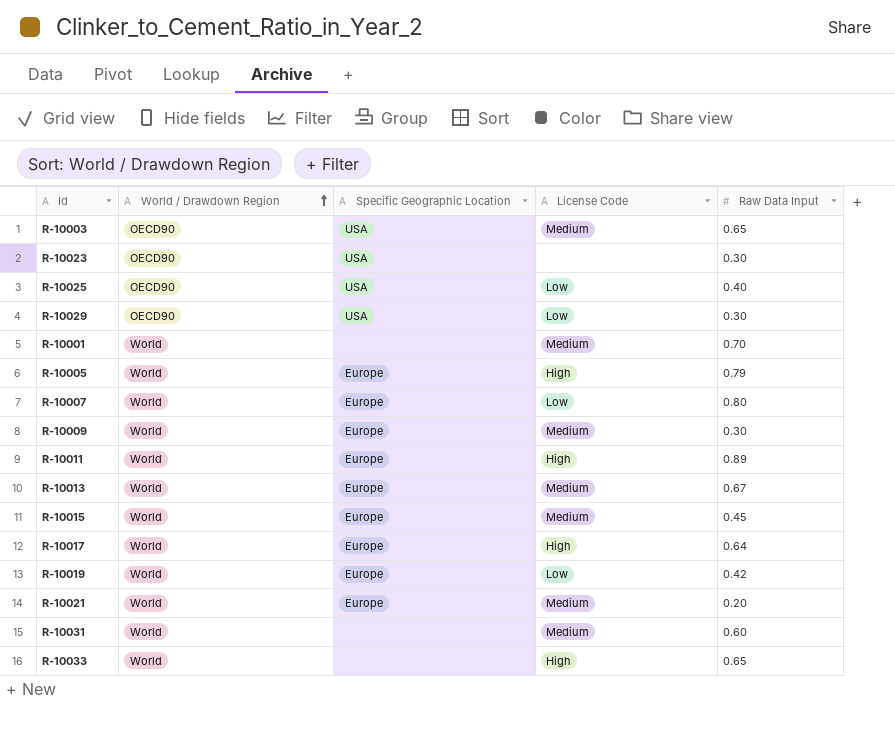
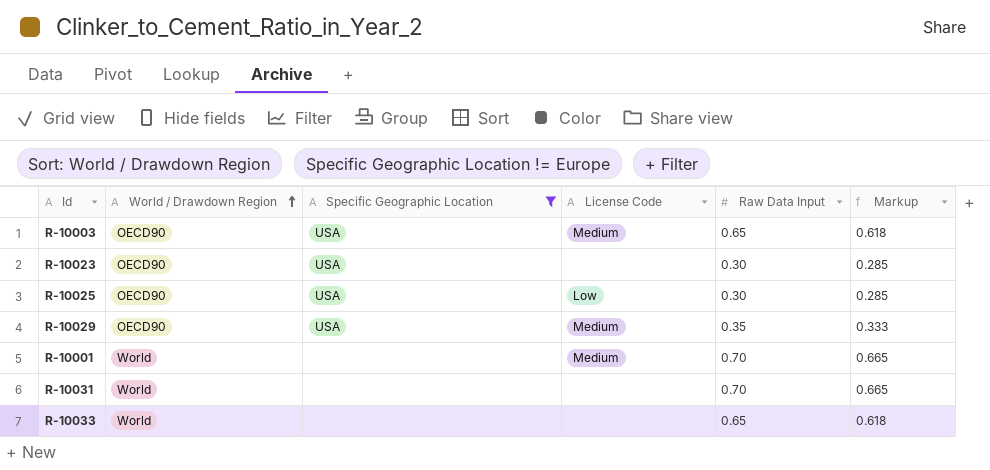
filter: none -> Specific Geographic Location != Europe
column Markup | formula: none -> [Raw Data Input] * 0.95
R-10025 | Raw Data Input: 0.40 -> 0.30
R-10029 | License Code: Low -> Medium
R-10029 | Raw Data Input: 0.30 -> 0.35
R-10031 | License Code: Medium -> none
R-10031 | Raw Data Input: 0.60 -> 0.70
R-10033 | License Code: High -> none

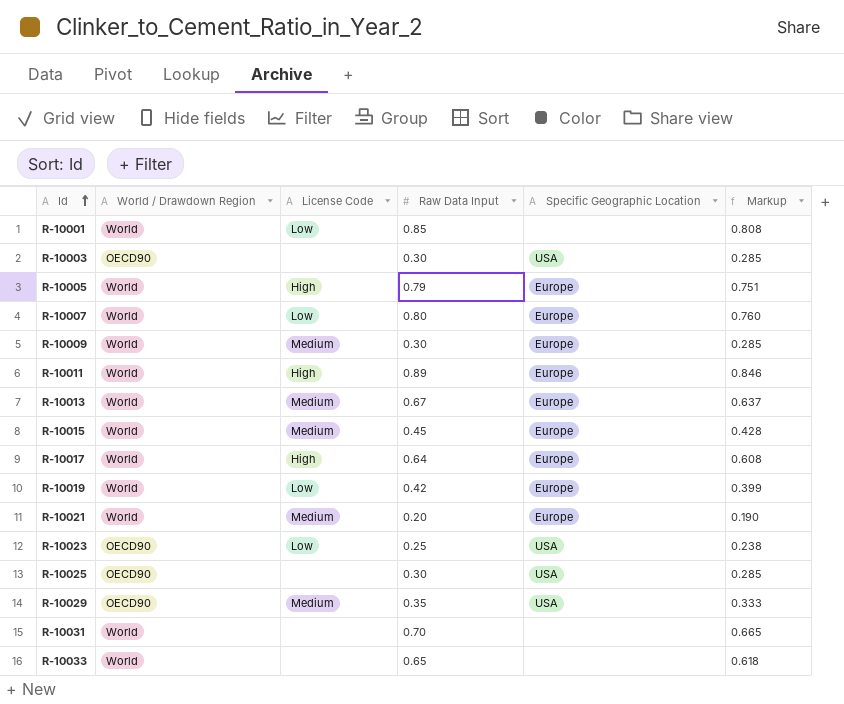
filter: Specific Geographic Location != Europe -> none
row order: World / Drawdown Region ascending -> Id ascending
column Specific Geographic Location | position: 3 -> 5
R-10001 | License Code: Medium -> Low
R-10001 | Raw Data Input: 0.70 -> 0.85
R-10001 | Markup: 0.665 -> 0.808
R-10003 | License Code: Medium -> none
R-10003 | Raw Data Input: 0.65 -> 0.30
R-10003 | Markup: 0.618 -> 0.285
R-10023 | License Code: none -> Low
R-10023 | Raw Data Input: 0.30 -> 0.25
R-10023 | Markup: 0.285 -> 0.238
R-10025 | License Code: Low -> none

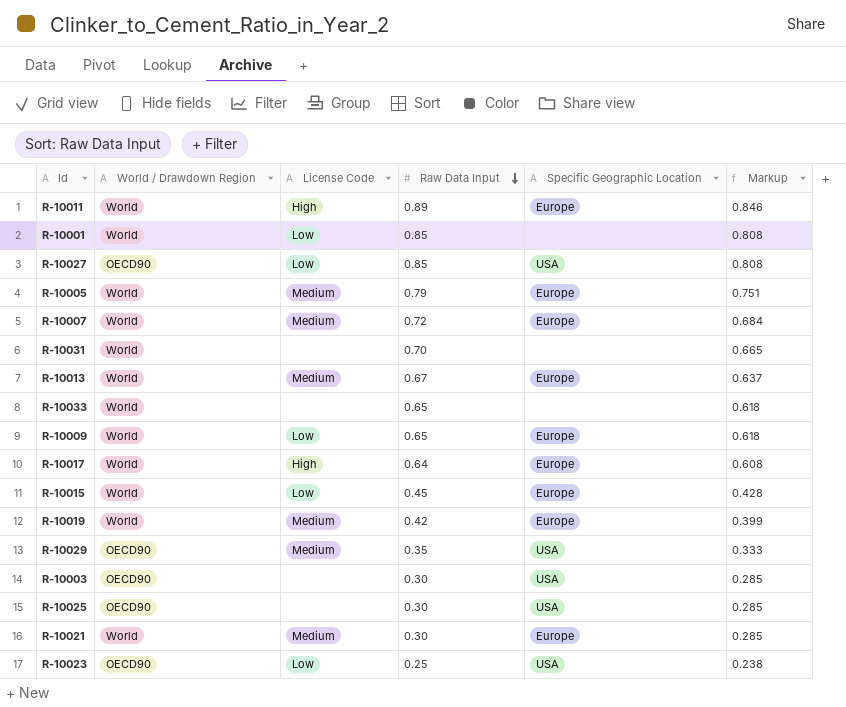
row order: Id ascending -> Raw Data Input descending
row R-10027: none -> OECD90 | Low | 0.85 | USA | 0.808
R-10005 | License Code: High -> Medium
R-10007 | License Code: Low -> Medium
R-10007 | Raw Data Input: 0.80 -> 0.72
R-10007 | Markup: 0.760 -> 0.684
R-10009 | License Code: Medium -> Low
R-10009 | Raw Data Input: 0.30 -> 0.65
R-10009 | Markup: 0.285 -> 0.618
R-10015 | License Code: Medium -> Low
R-10019 | License Code: Low -> Medium
R-10021 | Raw Data Input: 0.20 -> 0.30
R-10021 | Markup: 0.190 -> 0.285

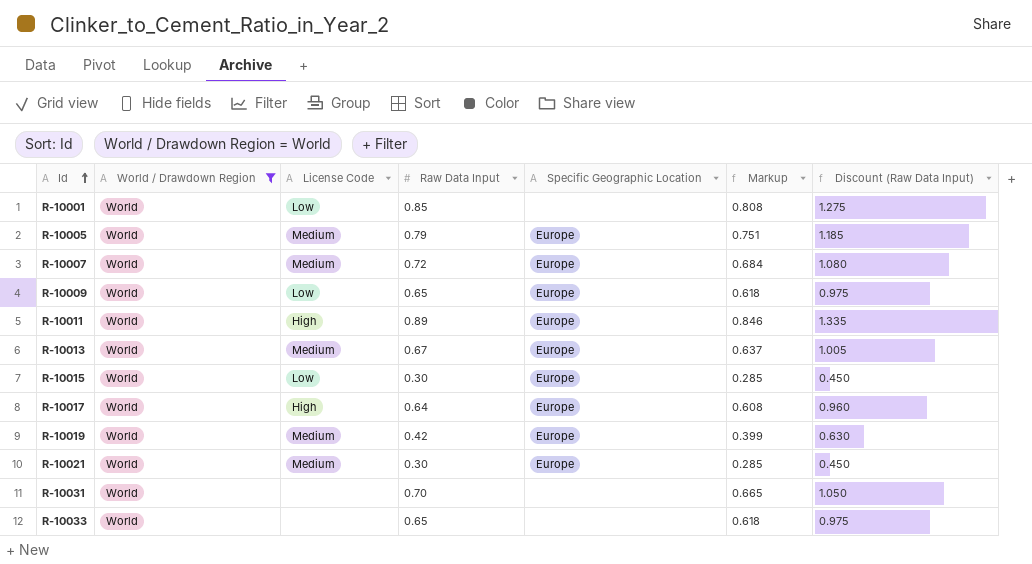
filter: none -> World / Drawdown Region = World
row order: Raw Data Input descending -> Id ascending
column Discount (Raw Data Input) | formula: none -> [Raw Data Input] * 1.5
R-10015 | Raw Data Input: 0.45 -> 0.30
R-10015 | Markup: 0.428 -> 0.285

